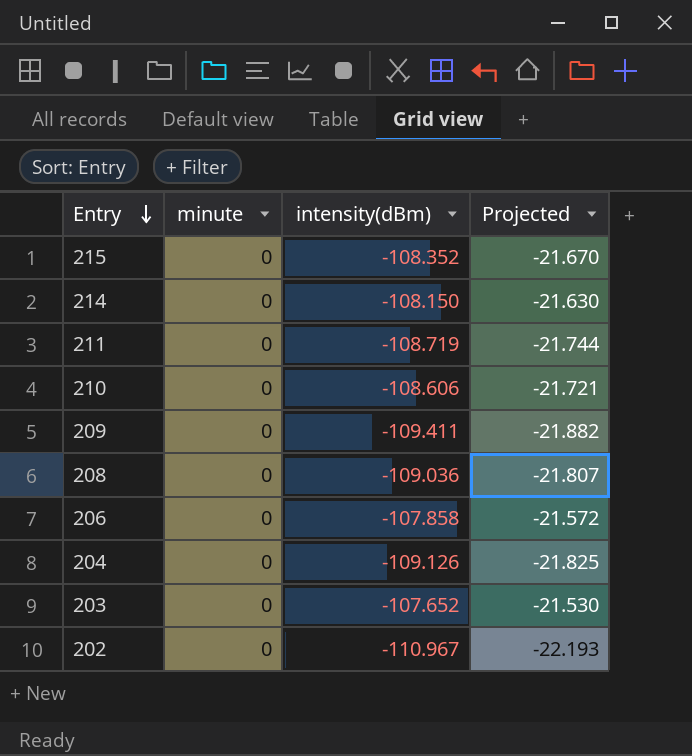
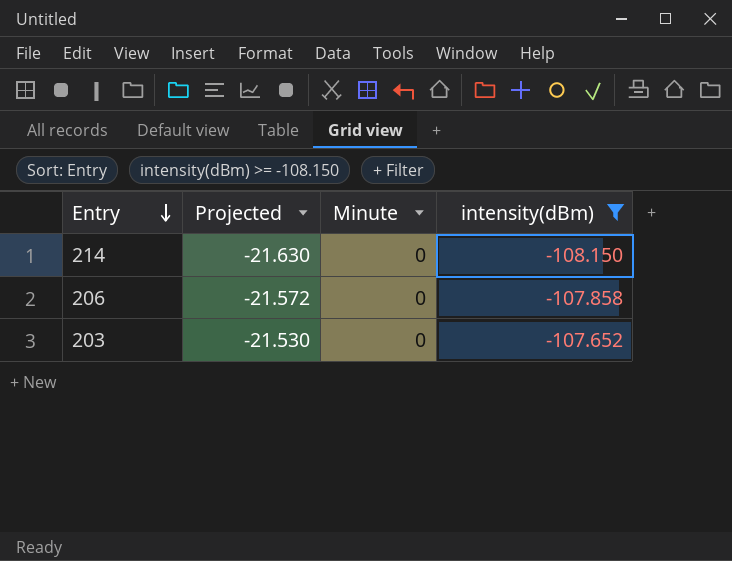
filter: none -> intensity(dBm) >= -108.150
column Projected | position: 4 -> 2
column name: minute -> Minute

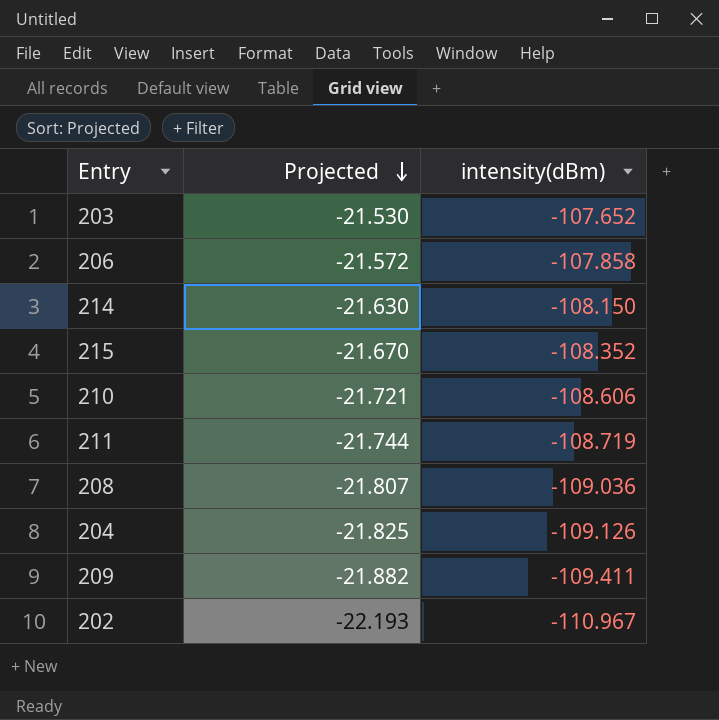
filter: intensity(dBm) >= -108.150 -> none
row order: Entry descending -> Projected descending
column Minute | position: 3 -> none

